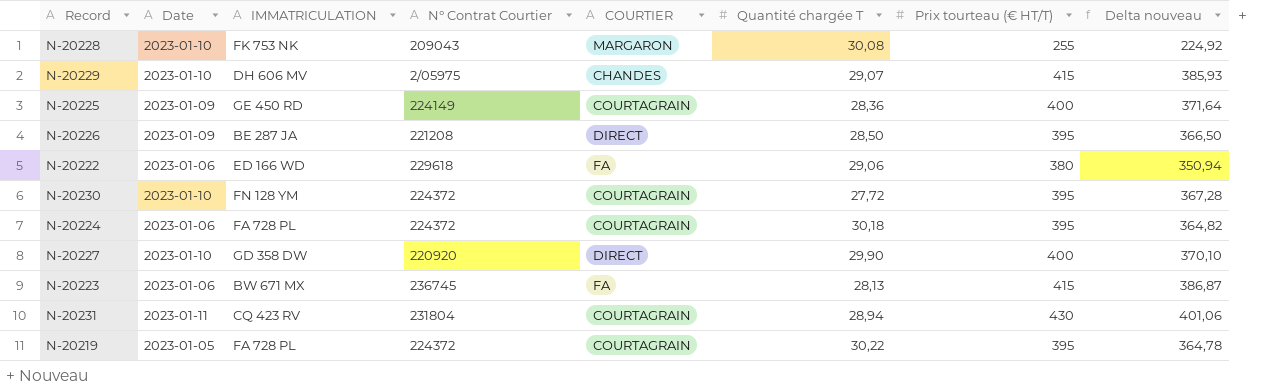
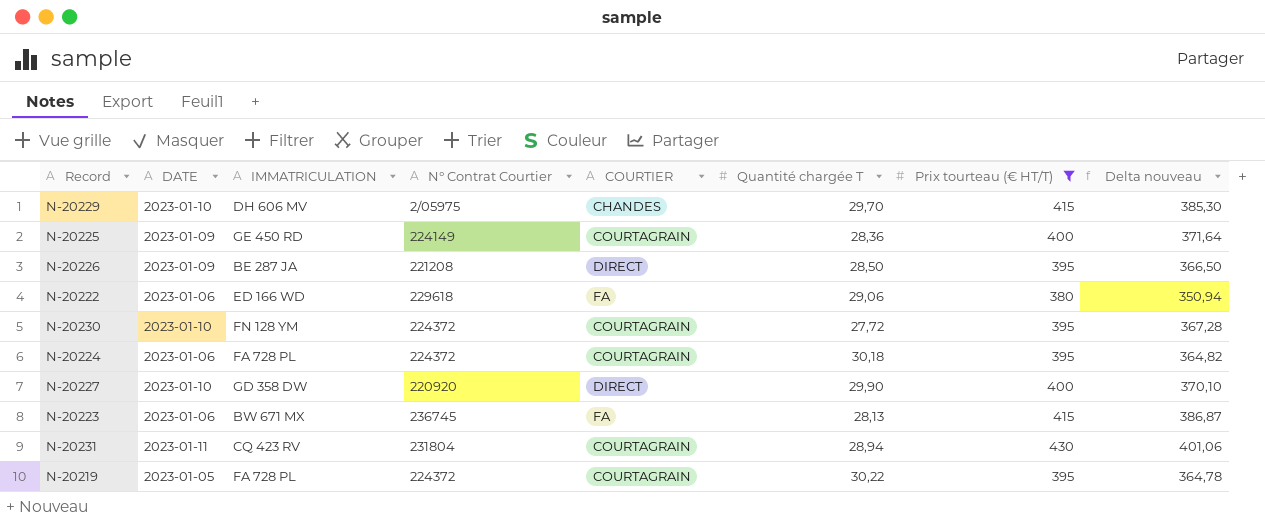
filter: none -> Prix tourteau (€ HT/T) != 255
column name: Date -> DATE
N-20229 | Quantité chargée T: 29,07 -> 29,70
N-20229 | Delta nouveau: 385,93 -> 385,30

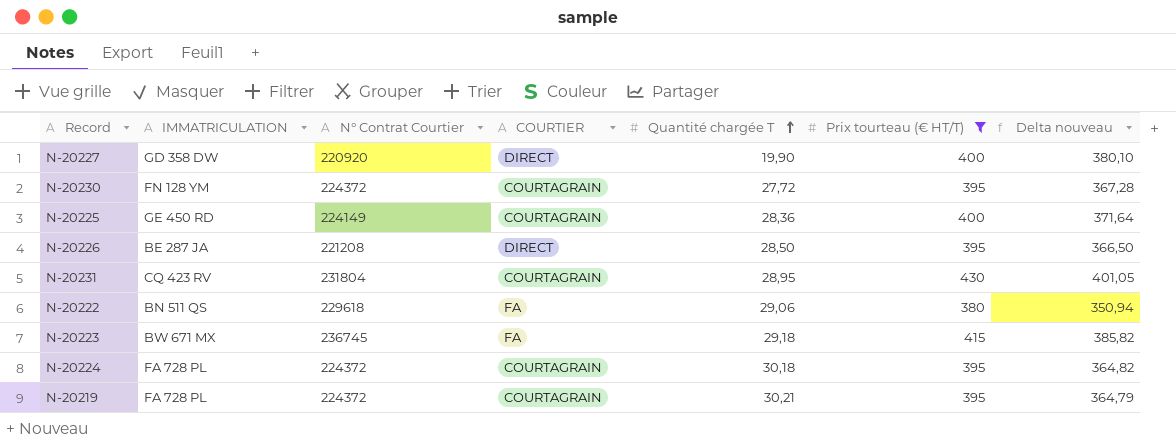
row order: none -> Quantité chargée T ascending
column DATE | position: 2 -> none
row N-20229: 2023-01-10 | DH 606 MV | 2/05975 | CHANDES | 29,70 | 415 | 385,30 -> none
N-20227 | Quantité chargée T: 29,90 -> 19,90
N-20227 | Delta nouveau: 370,10 -> 380,10
N-20231 | Quantité chargée T: 28,94 -> 28,95
N-20231 | Delta nouveau: 401,06 -> 401,05
N-20222 | IMMATRICULATION: ED 166 WD -> BN 511 QS
N-20223 | Quantité chargée T: 28,13 -> 29,18
N-20223 | Delta nouveau: 386,87 -> 385,82
N-20219 | Quantité chargée T: 30,22 -> 30,21
N-20219 | Delta nouveau: 364,78 -> 364,79

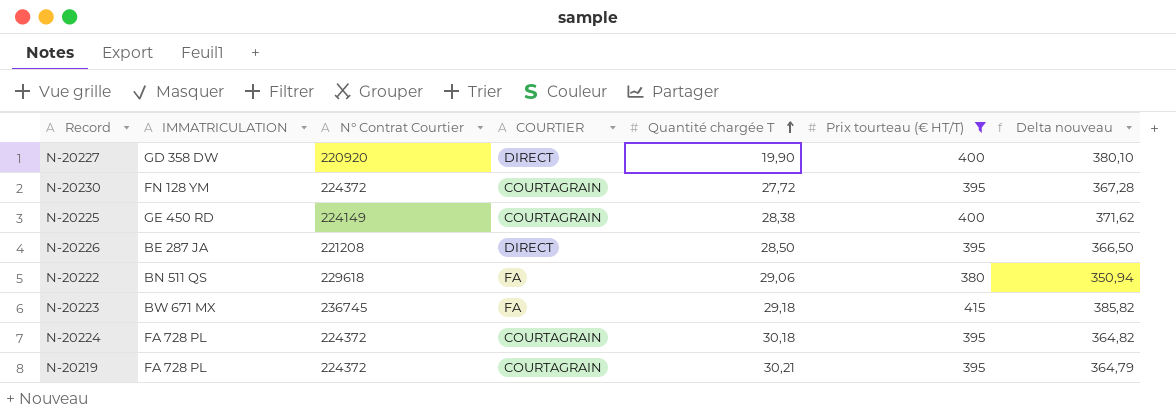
row N-20231: CQ 423 RV | 231804 | COURTAGRAIN | 28,95 | 430 | 401,05 -> none
N-20225 | Quantité chargée T: 28,36 -> 28,38
N-20225 | Delta nouveau: 371,64 -> 371,62

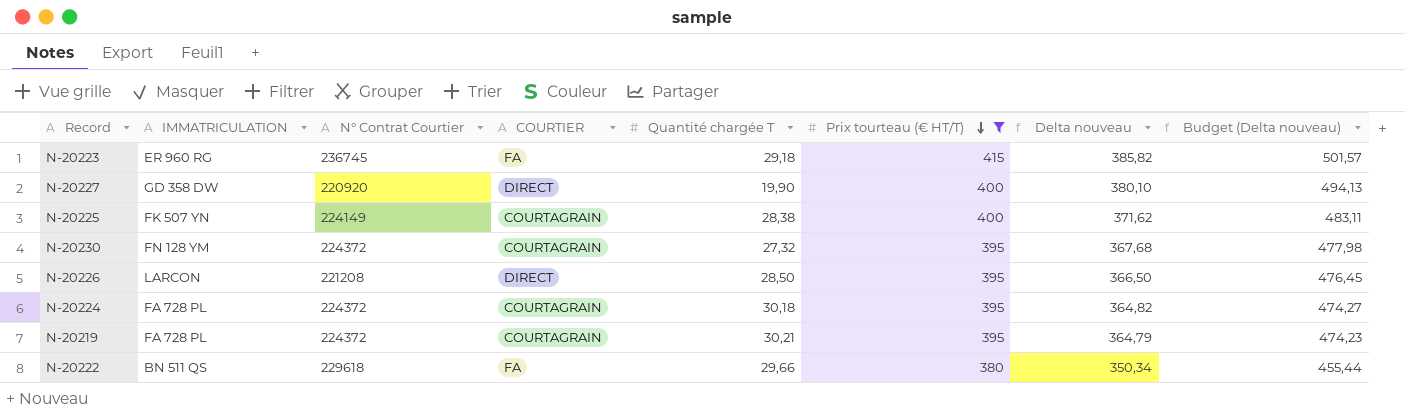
row order: Quantité chargée T ascending -> Prix tourteau (€ HT/T) descending
column Budget (Delta nouveau) | formula: none -> [Delta nouveau] * 1,3
N-20223 | IMMATRICULATION: BW 671 MX -> ER 960 RG
N-20225 | IMMATRICULATION: GE 450 RD -> FK 507 YN
N-20230 | Quantité chargée T: 27,72 -> 27,32
N-20230 | Delta nouveau: 367,28 -> 367,68
N-20226 | IMMATRICULATION: BE 287 JA -> LARCON
N-20222 | Quantité chargée T: 29,06 -> 29,66
N-20222 | Delta nouveau: 350,94 -> 350,34

